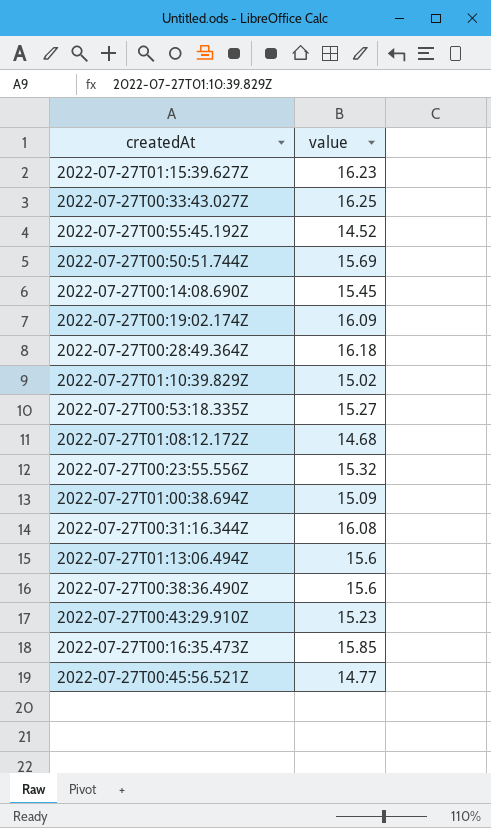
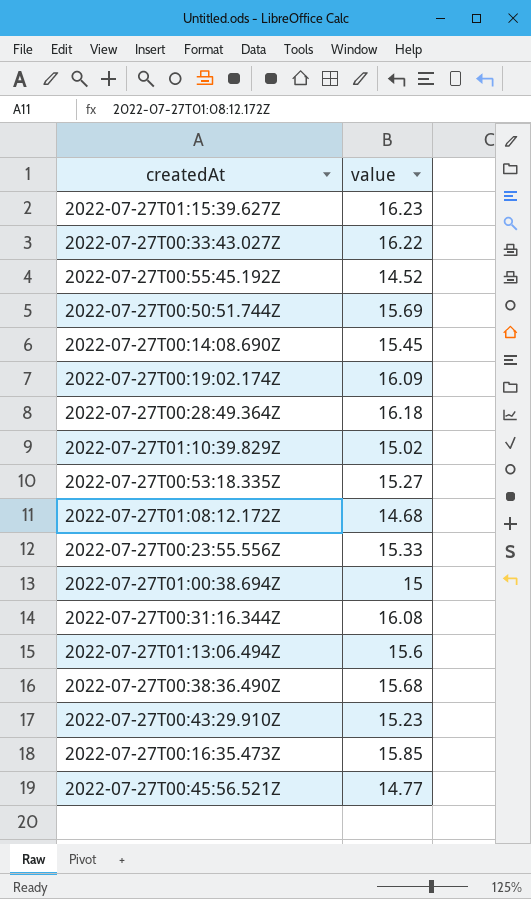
2022-07-27T00:33:43.027Z | value: 16.25 -> 16.22
2022-07-27T00:23:55.556Z | value: 15.32 -> 15.33
2022-07-27T01:00:38.694Z | value: 15.09 -> 15
2022-07-27T00:38:36.490Z | value: 15.6 -> 15.68

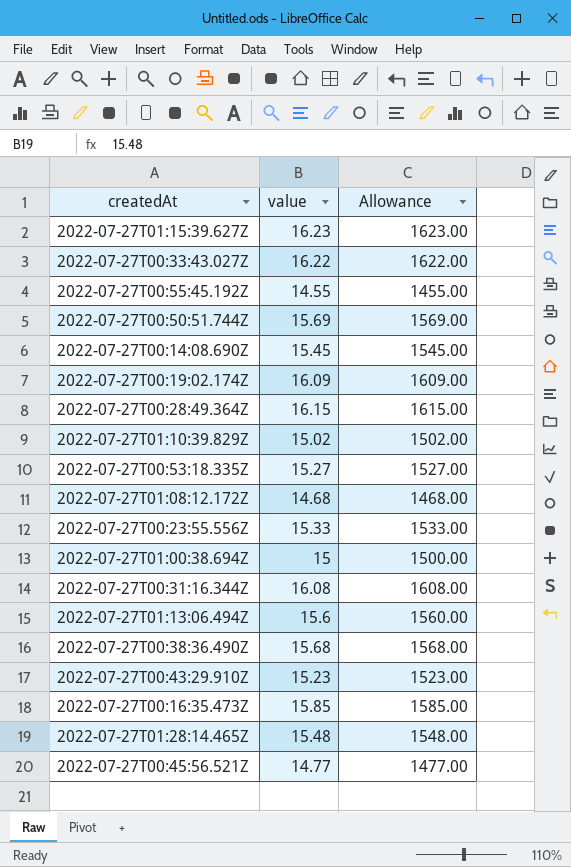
column Allowance | formula: none -> [value] * 100
2022-07-27T00:55:45.192Z | value: 14.52 -> 14.55
2022-07-27T00:28:49.364Z | value: 16.18 -> 16.15
row 2022-07-27T01:28:14.465Z: none -> 15.48 | 1548.00

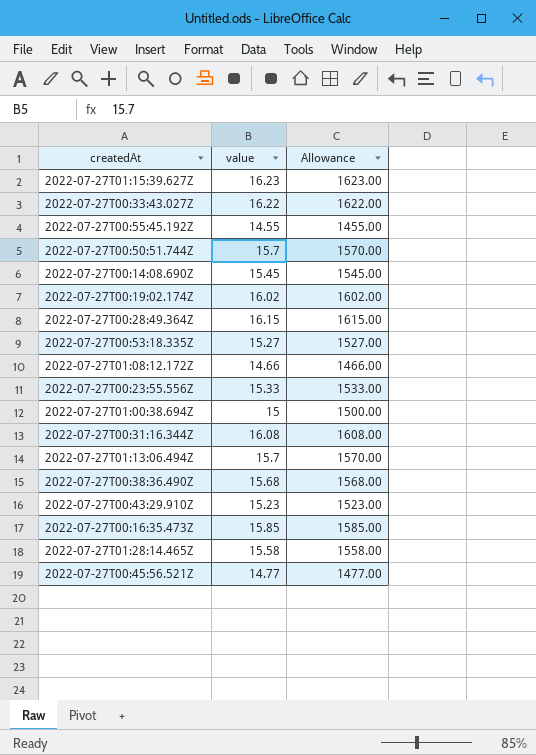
row 2022-07-27T01:10:39.829Z: 15.02 | 1502.00 -> none
2022-07-27T00:50:51.744Z | value: 15.69 -> 15.7
2022-07-27T00:50:51.744Z | Allowance: 1569.00 -> 1570.00
2022-07-27T00:19:02.174Z | value: 16.09 -> 16.02
2022-07-27T00:19:02.174Z | Allowance: 1609.00 -> 1602.00
2022-07-27T01:08:12.172Z | value: 14.68 -> 14.66
2022-07-27T01:08:12.172Z | Allowance: 1468.00 -> 1466.00
2022-07-27T01:13:06.494Z | value: 15.6 -> 15.7
2022-07-27T01:13:06.494Z | Allowance: 1560.00 -> 1570.00
2022-07-27T01:28:14.465Z | value: 15.48 -> 15.58
2022-07-27T01:28:14.465Z | Allowance: 1548.00 -> 1558.00

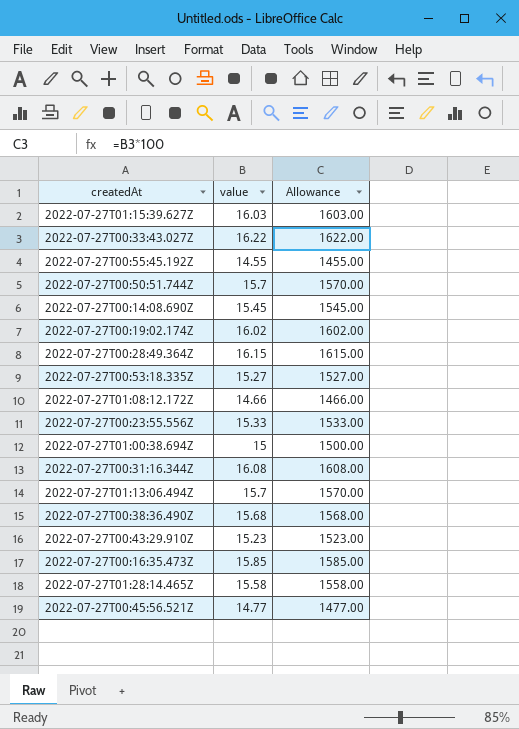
2022-07-27T01:15:39.627Z | value: 16.23 -> 16.03
2022-07-27T01:15:39.627Z | Allowance: 1623.00 -> 1603.00

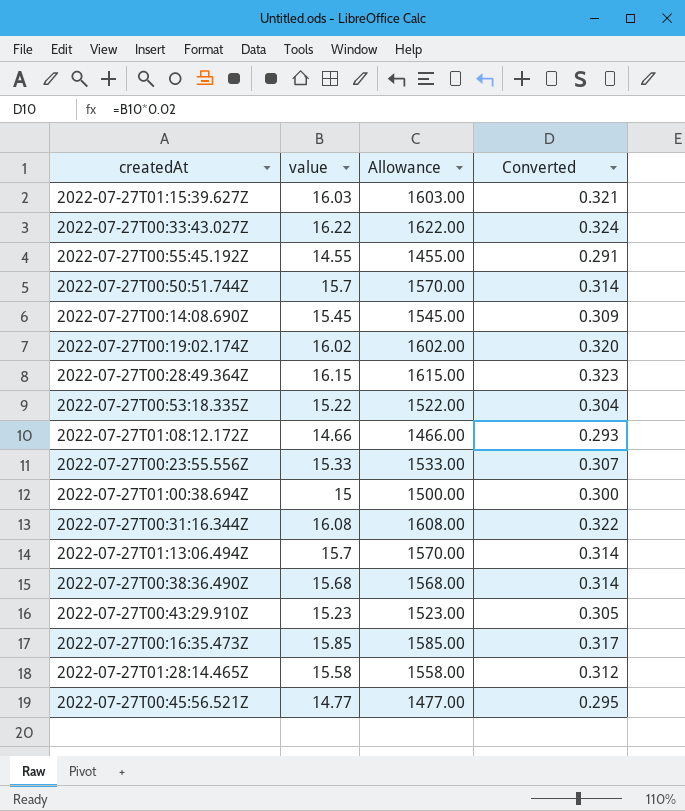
column Converted | formula: none -> [value] * 0.02
2022-07-27T00:53:18.335Z | value: 15.27 -> 15.22
2022-07-27T00:53:18.335Z | Allowance: 1527.00 -> 1522.00

